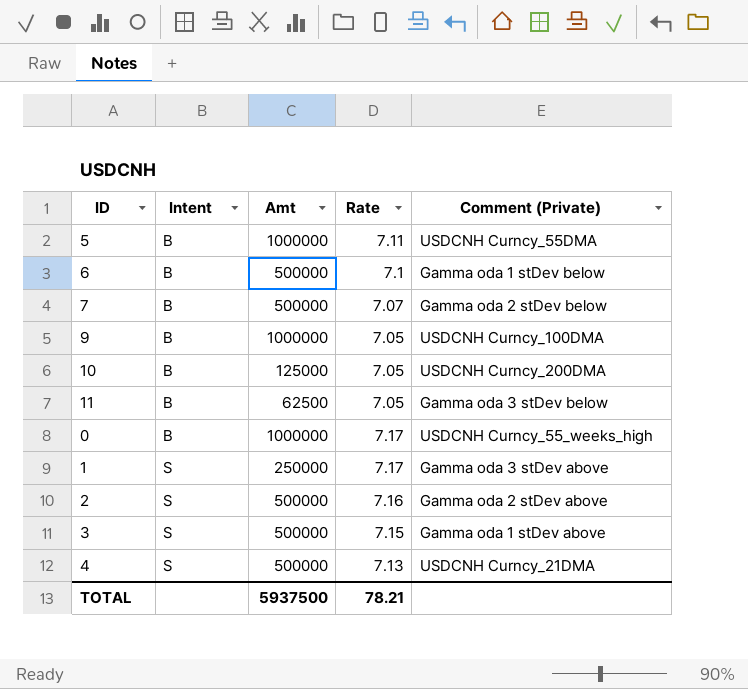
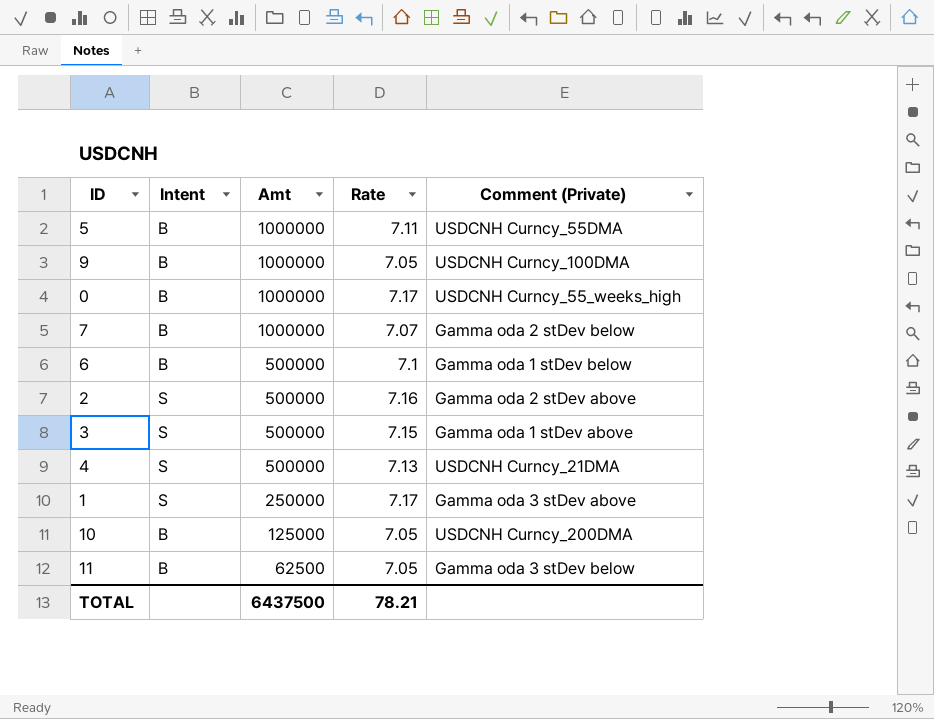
row order: Intent ascending -> Amt descending
7 | Amt: 500000 -> 1000000
TOTAL | Amt: 5937500 -> 6437500

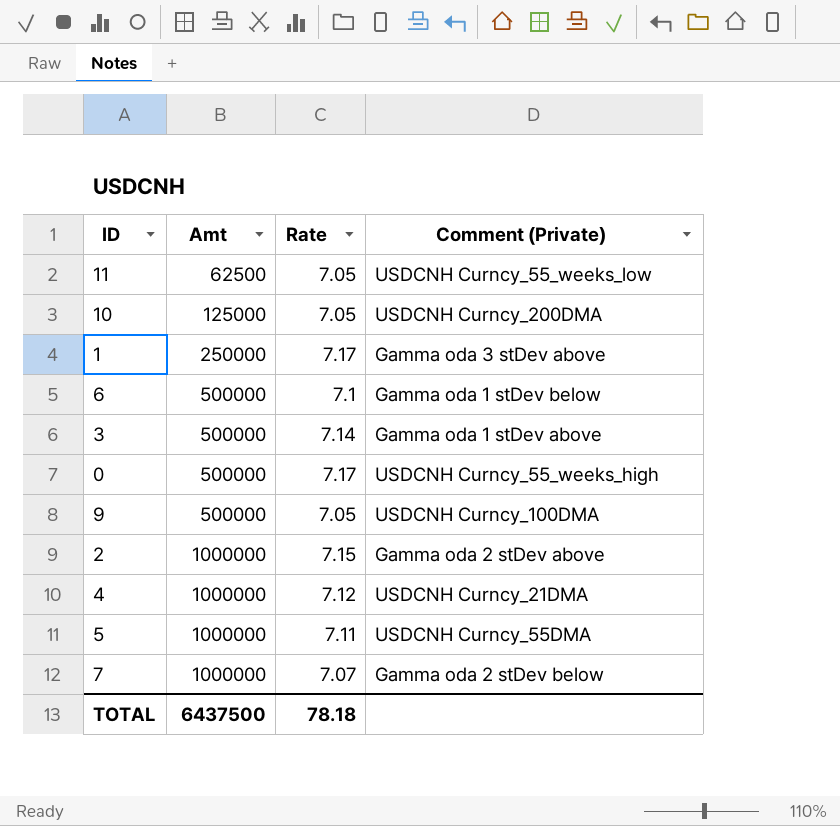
row order: Amt descending -> Amt ascending
column Intent | position: 2 -> none
11 | Comment (Private): Gamma oda 3 stDev below -> USDCNH Curncy_55_weeks_low
3 | Rate: 7.15 -> 7.14
0 | Amt: 1000000 -> 500000
9 | Amt: 1000000 -> 500000
2 | Amt: 500000 -> 1000000
2 | Rate: 7.16 -> 7.15
4 | Amt: 500000 -> 1000000
4 | Rate: 7.13 -> 7.12
TOTAL | Rate: 78.21 -> 78.18

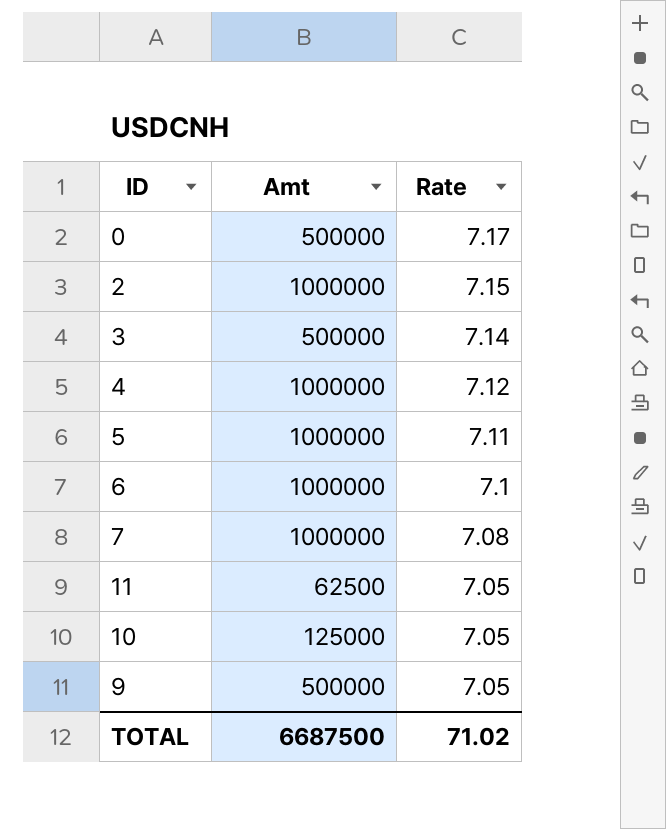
row order: Amt ascending -> Rate descending
column Comment (Private) | position: 4 -> none
row 1: 250000 | 7.17 | Gamma oda 3 stDev above -> none
6 | Amt: 500000 -> 1000000
7 | Rate: 7.07 -> 7.08
TOTAL | Amt: 6437500 -> 6687500
TOTAL | Rate: 78.18 -> 71.02

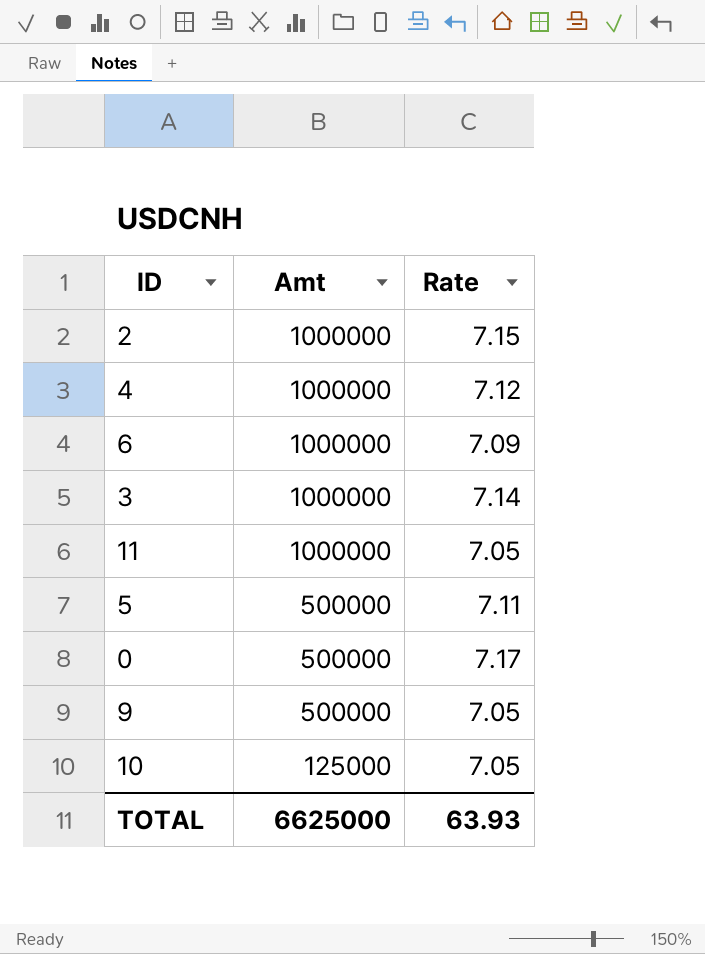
row order: Rate descending -> Amt descending
row 7: 1000000 | 7.08 -> none
6 | Rate: 7.1 -> 7.09
3 | Amt: 500000 -> 1000000
11 | Amt: 62500 -> 1000000
5 | Amt: 1000000 -> 500000
TOTAL | Amt: 6687500 -> 6625000
TOTAL | Rate: 71.02 -> 63.93

